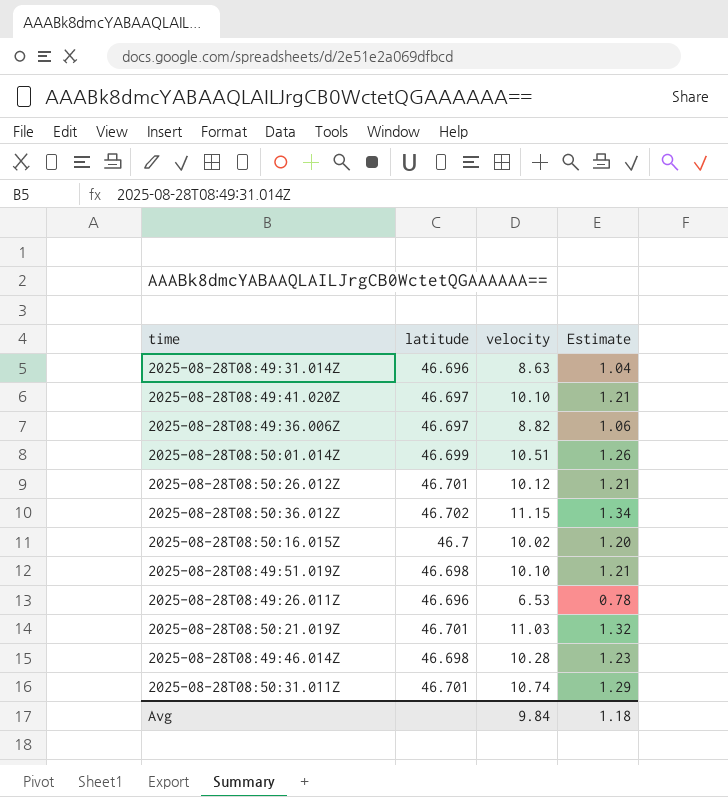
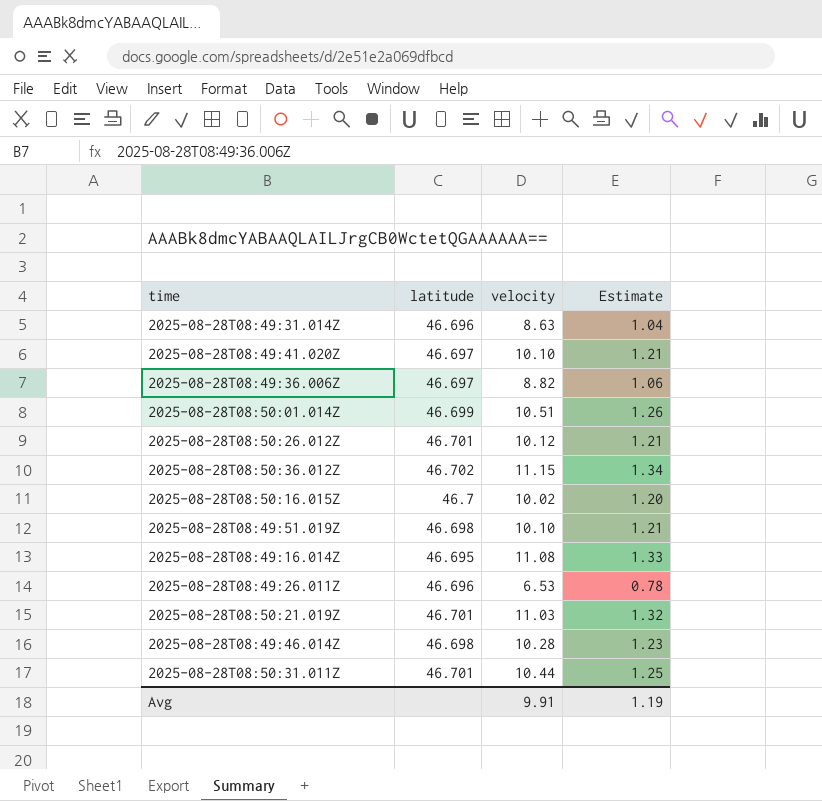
row 2025-08-28T08:49:16.014Z: none -> 46.695 | 11.08 | 1.33
2025-08-28T08:50:31.011Z | velocity: 10.74 -> 10.44
2025-08-28T08:50:31.011Z | Estimate: 1.29 -> 1.25
Avg | velocity: 9.84 -> 9.91
Avg | Estimate: 1.18 -> 1.19

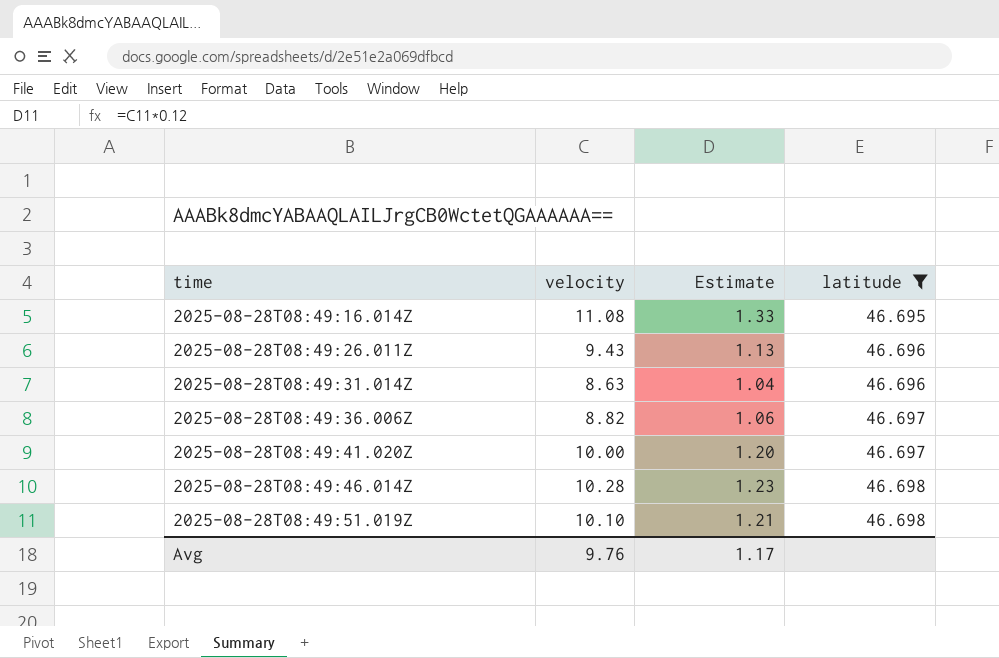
filter: none -> latitude <= 46.698
row order: none -> time ascending
column latitude | position: 2 -> 4
2025-08-28T08:49:26.011Z | velocity: 6.53 -> 9.43
2025-08-28T08:49:26.011Z | Estimate: 0.78 -> 1.13
2025-08-28T08:49:41.020Z | velocity: 10.10 -> 10.00
2025-08-28T08:49:41.020Z | Estimate: 1.21 -> 1.20
Avg | velocity: 9.91 -> 9.76
Avg | Estimate: 1.19 -> 1.17

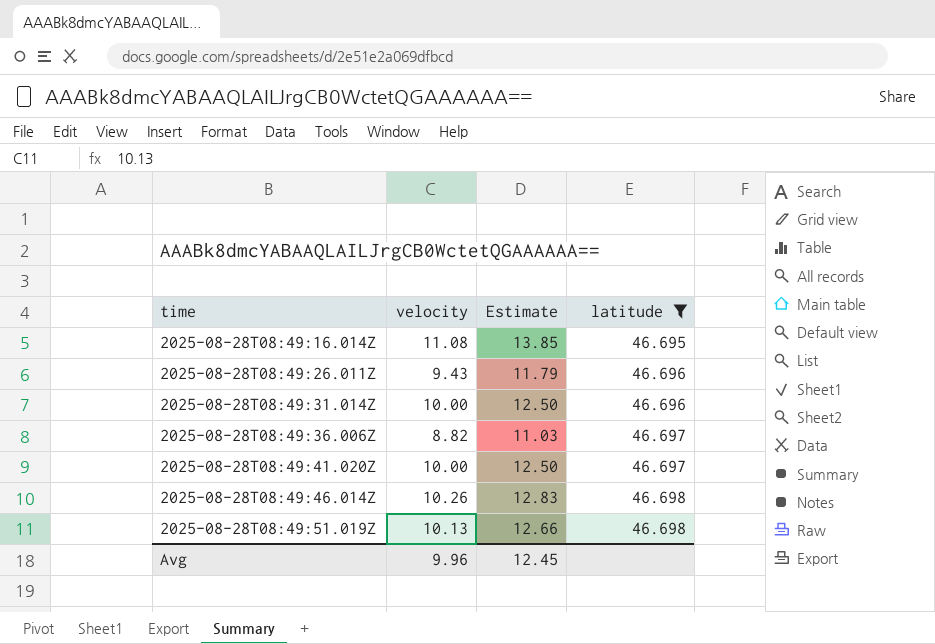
column Estimate | formula: [velocity] * 0.12 -> [velocity] * 1.25
2025-08-28T08:49:31.014Z | velocity: 8.63 -> 10.00
2025-08-28T08:49:46.014Z | velocity: 10.28 -> 10.26
2025-08-28T08:49:51.019Z | velocity: 10.10 -> 10.13
Avg | velocity: 9.76 -> 9.96
Avg | Estimate: 1.17 -> 12.45

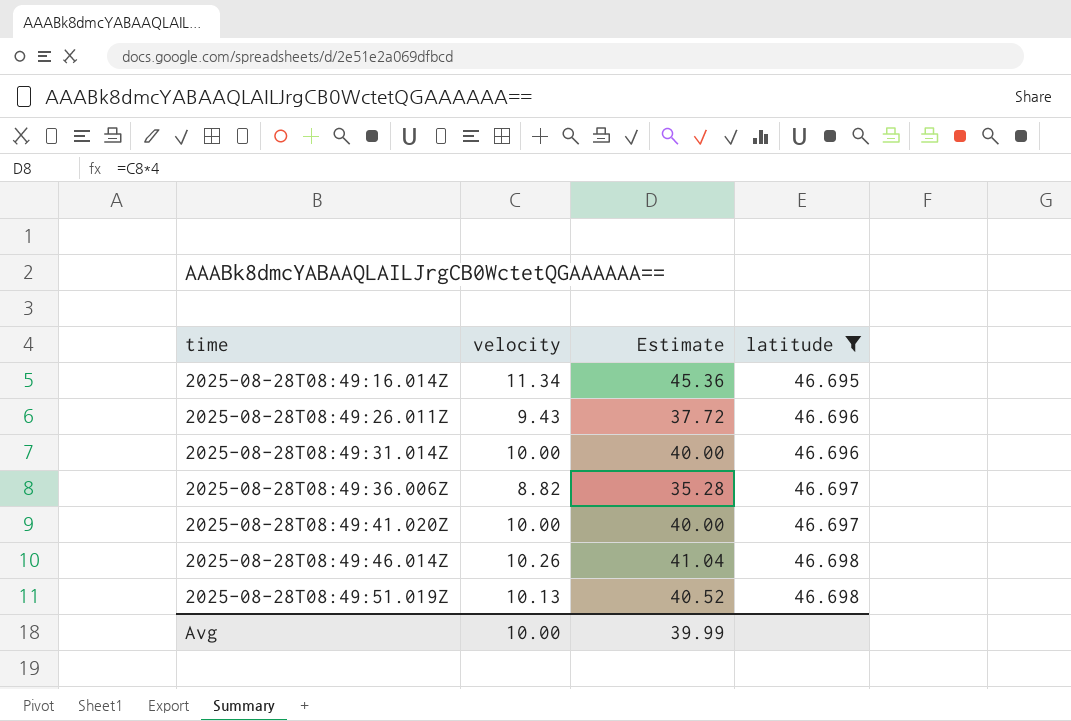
column Estimate | formula: [velocity] * 1.25 -> [velocity] * 4
2025-08-28T08:49:16.014Z | velocity: 11.08 -> 11.34
Avg | velocity: 9.96 -> 10.00
Avg | Estimate: 12.45 -> 39.99

